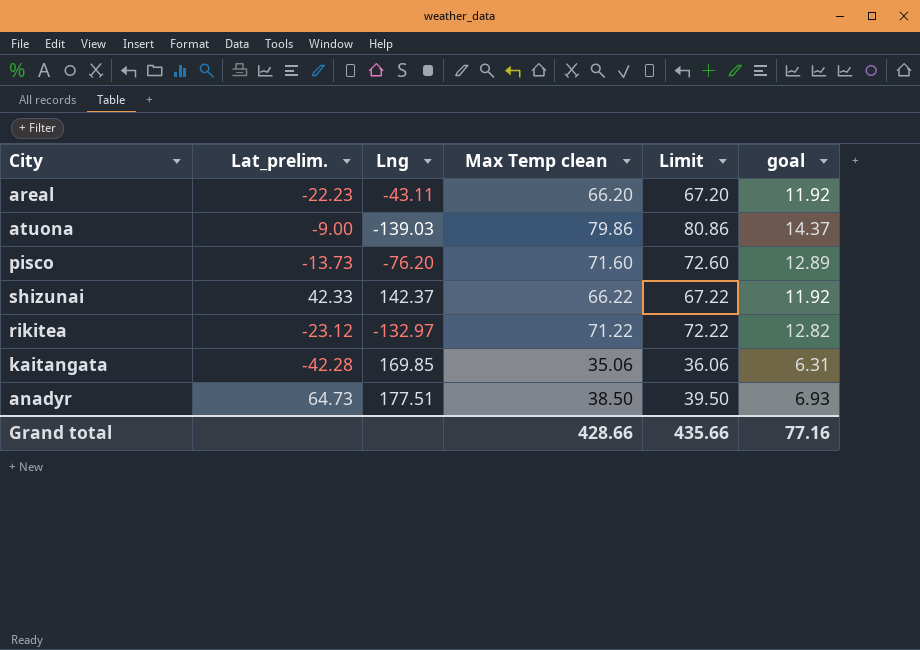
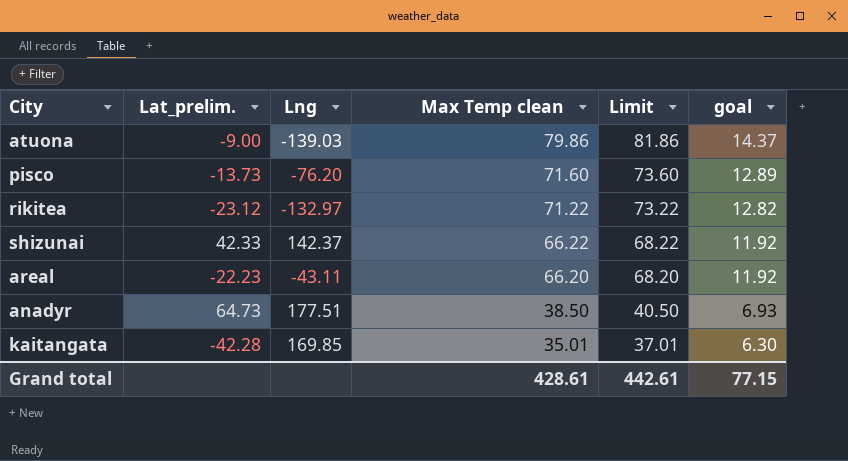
row order: none -> Max Temp clean descending
column Limit | formula: [Max Temp clean] + 1 -> [Max Temp clean] + 2
kaitangata | Max Temp clean: 35.06 -> 35.01
kaitangata | goal: 6.31 -> 6.30
Grand total | Max Temp clean: 428.66 -> 428.61
Grand total | Limit: 435.66 -> 442.61
Grand total | goal: 77.16 -> 77.15

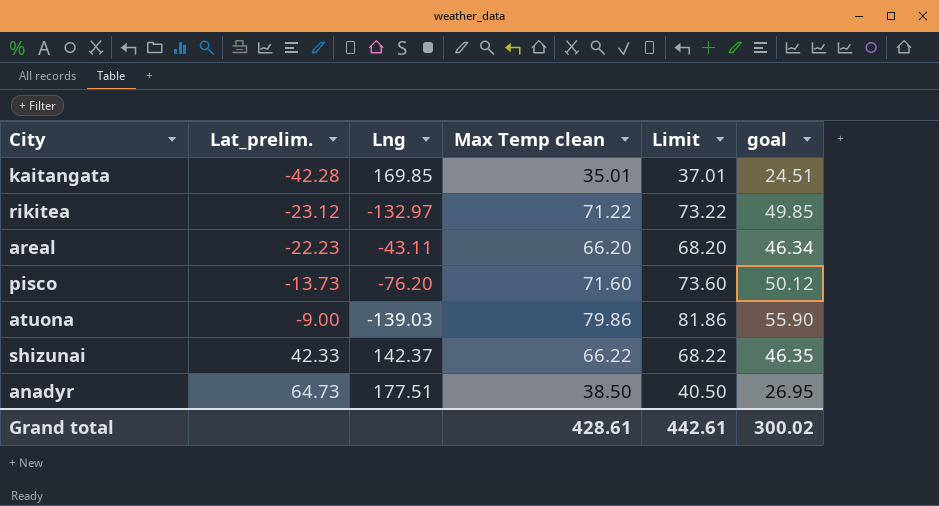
row order: Max Temp clean descending -> Lat_prelim. ascending
column goal | formula: [Max Temp clean] * 0.18 -> [Max Temp clean] * 0.7
Grand total | goal: 77.15 -> 300.02

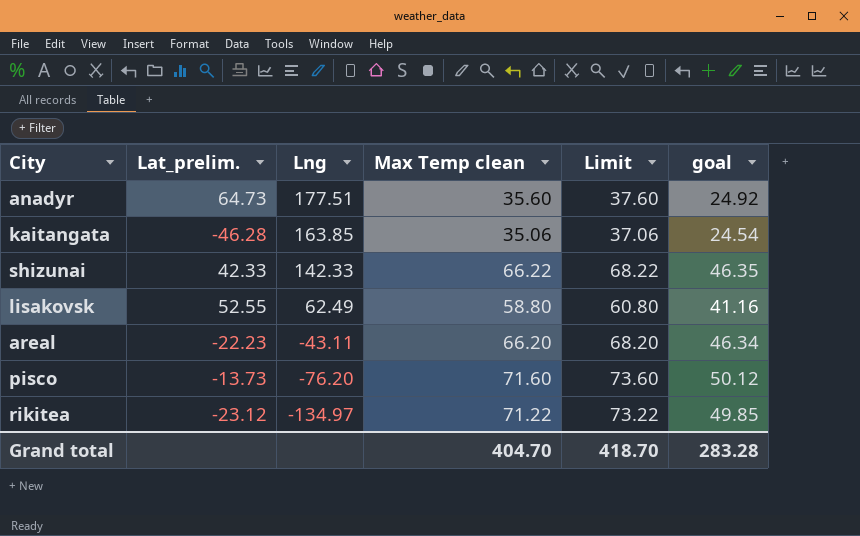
row order: Lat_prelim. ascending -> Lng descending
row atuona: -9.00 | -139.03 | 79.86 | 81.86 | 55.90 -> none
anadyr | Max Temp clean: 38.50 -> 35.60
anadyr | Limit: 40.50 -> 37.60
anadyr | goal: 26.95 -> 24.92
kaitangata | Lat_prelim.: -42.28 -> -46.28
kaitangata | Lng: 169.85 -> 163.85
kaitangata | Max Temp clean: 35.01 -> 35.06
kaitangata | Limit: 37.01 -> 37.06
kaitangata | goal: 24.51 -> 24.54
shizunai | Lng: 142.37 -> 142.33
row lisakovsk: none -> 52.55 | 62.49 | 58.80 | 60.80 | 41.16
rikitea | Lng: -132.97 -> -134.97
Grand total | Max Temp clean: 428.61 -> 404.70
Grand total | Limit: 442.61 -> 418.70
Grand total | goal: 300.02 -> 283.28

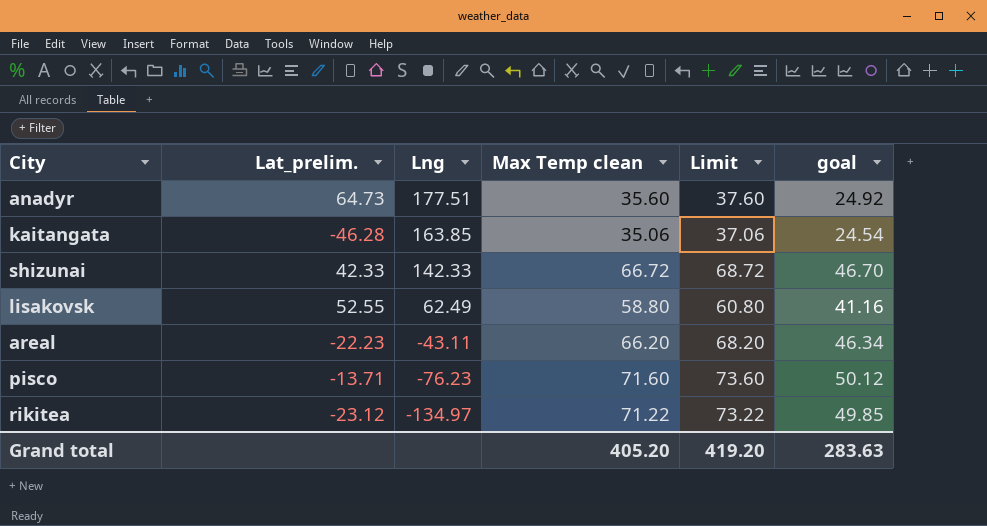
shizunai | Max Temp clean: 66.22 -> 66.72
shizunai | Limit: 68.22 -> 68.72
shizunai | goal: 46.35 -> 46.70
pisco | Lat_prelim.: -13.73 -> -13.71
pisco | Lng: -76.20 -> -76.23
Grand total | Max Temp clean: 404.70 -> 405.20
Grand total | Limit: 418.70 -> 419.20
Grand total | goal: 283.28 -> 283.63

